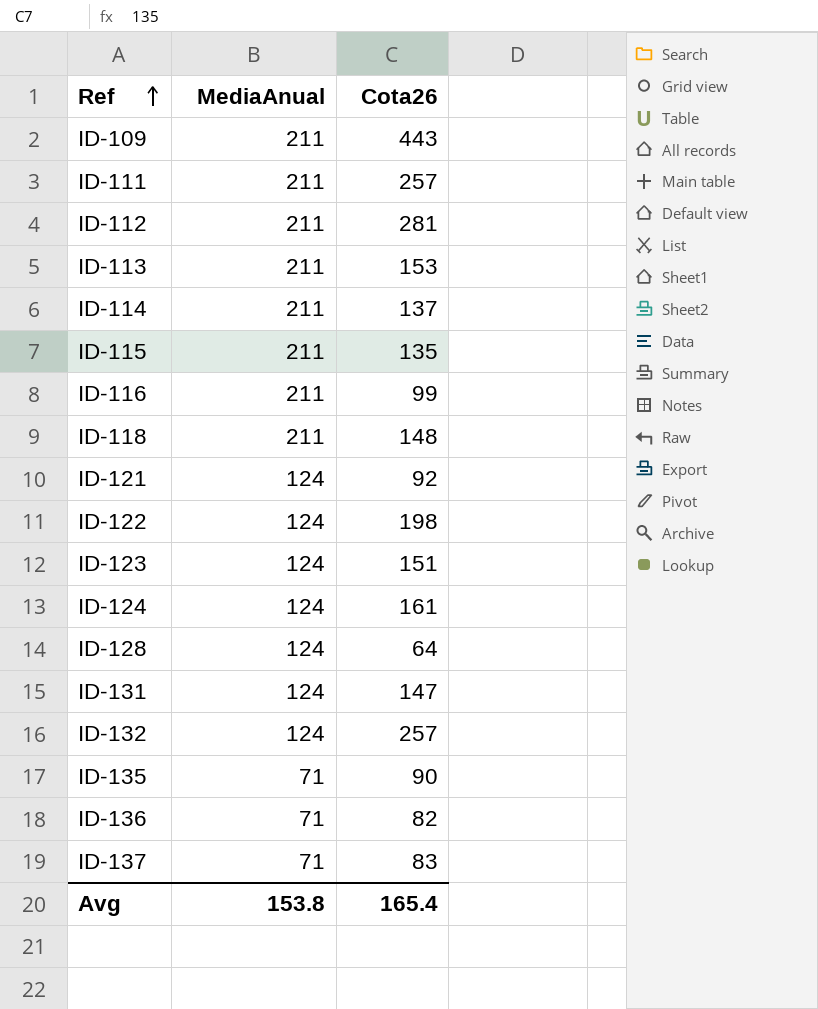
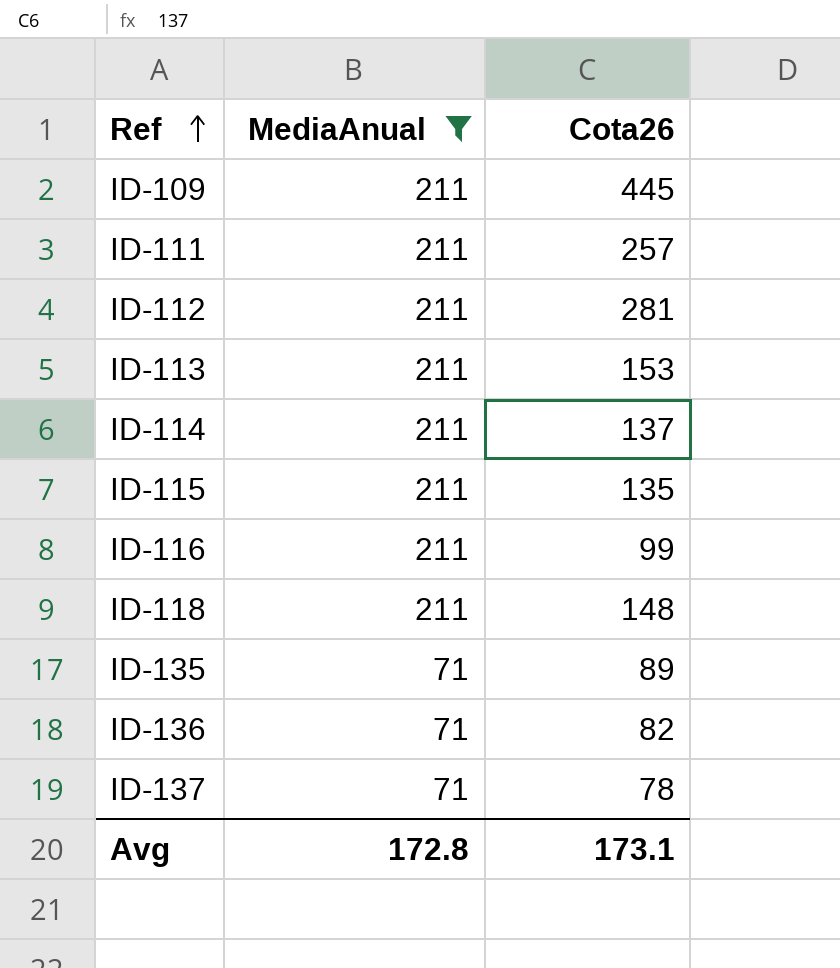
filter: none -> MediaAnual != 124
ID-109 | Cota26: 443 -> 445
ID-135 | Cota26: 90 -> 89
ID-137 | Cota26: 83 -> 78
Avg | MediaAnual: 153.8 -> 172.8
Avg | Cota26: 165.4 -> 173.1

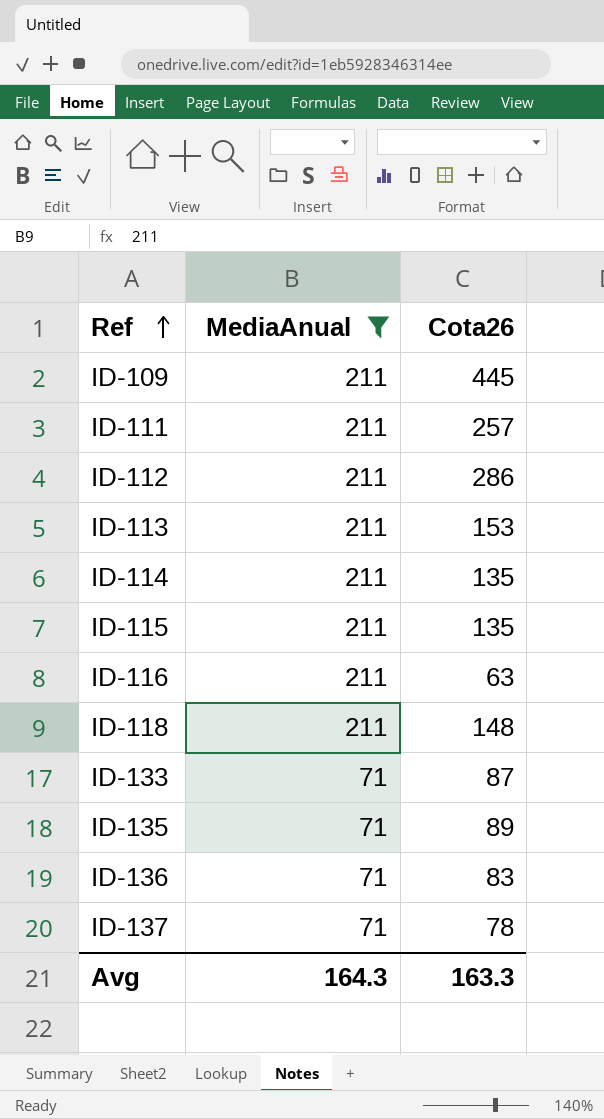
ID-112 | Cota26: 281 -> 286
ID-114 | Cota26: 137 -> 135
ID-116 | Cota26: 99 -> 63
row ID-133: none -> 71 | 87
ID-136 | Cota26: 82 -> 83
Avg | MediaAnual: 172.8 -> 164.3
Avg | Cota26: 173.1 -> 163.3

